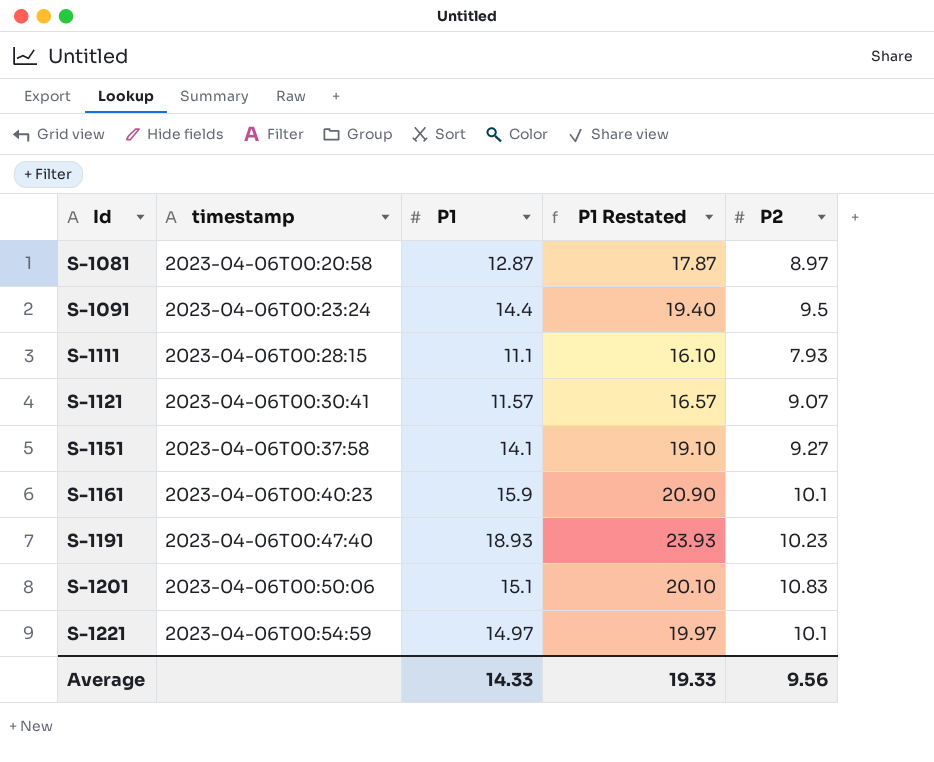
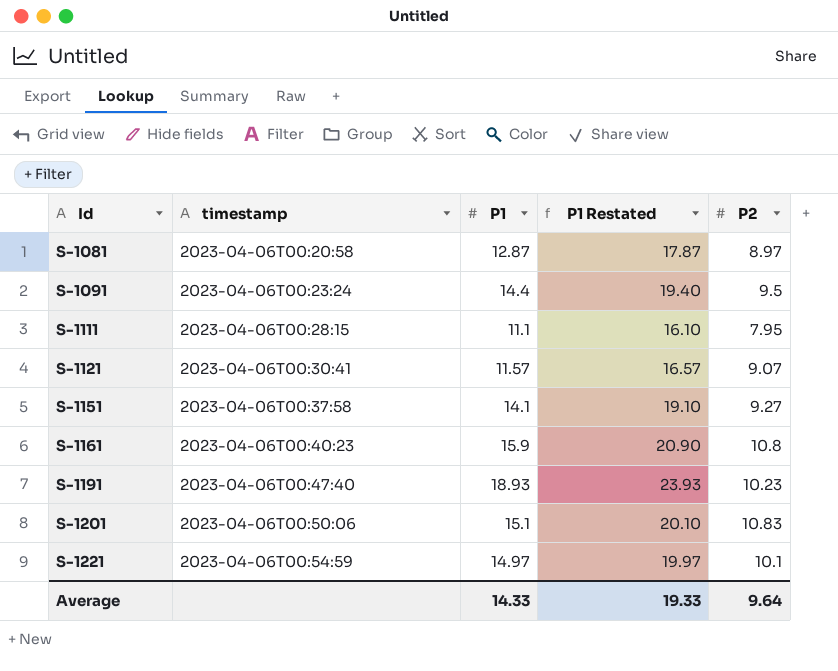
S-1111 | P2: 7.93 -> 7.95
S-1161 | P2: 10.1 -> 10.8
Average | P2: 9.56 -> 9.64

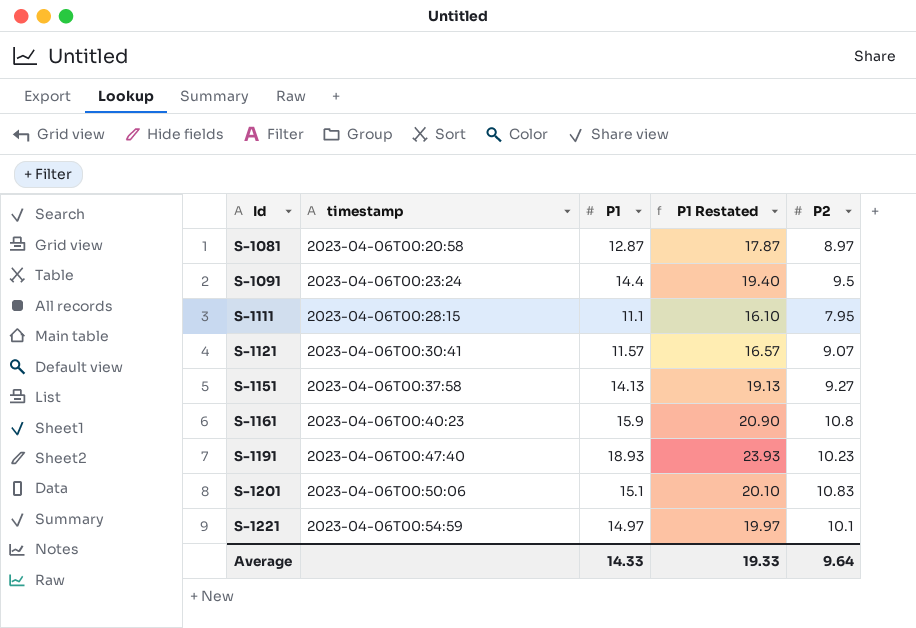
S-1151 | P1: 14.1 -> 14.13
S-1151 | P1 Restated: 19.10 -> 19.13

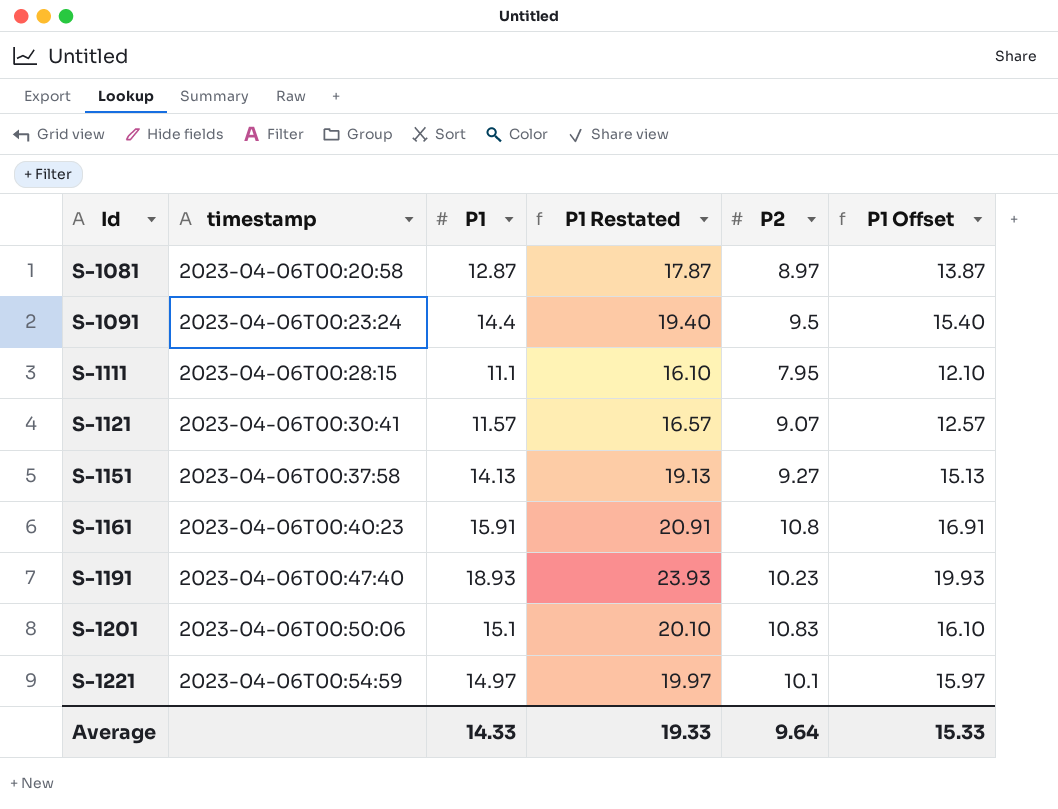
column P1 Offset | formula: none -> [P1] + 1
S-1161 | P1: 15.9 -> 15.91
S-1161 | P1 Restated: 20.90 -> 20.91

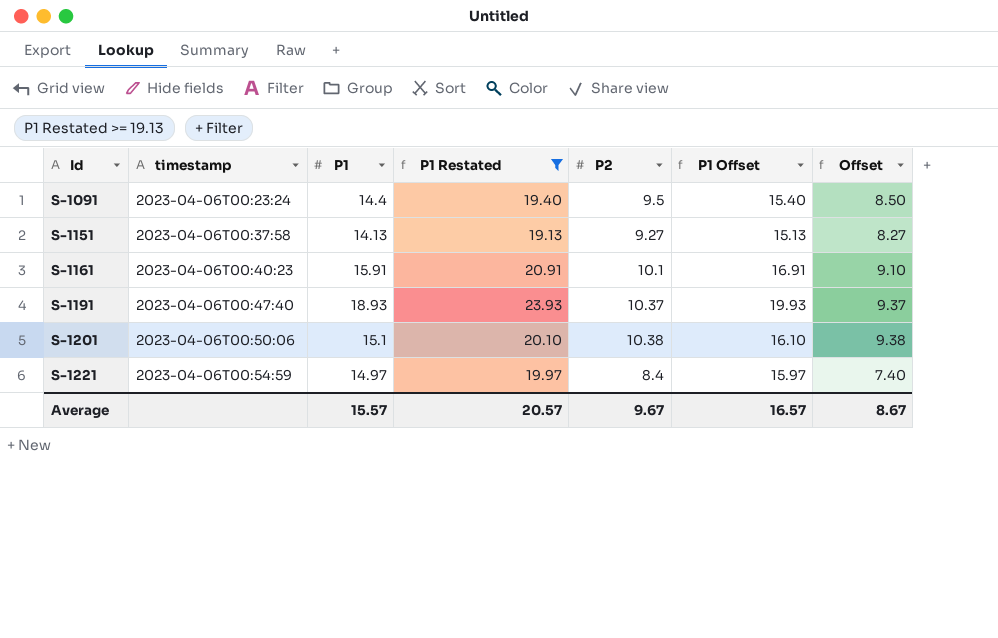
filter: none -> P1 Restated >= 19.13
column Offset | formula: none -> [P2] - 1
S-1161 | P2: 10.8 -> 10.1
S-1191 | P2: 10.23 -> 10.37
S-1201 | P2: 10.83 -> 10.38
S-1221 | P2: 10.1 -> 8.4
Average | P1: 14.33 -> 15.57
Average | P1 Restated: 19.33 -> 20.57
Average | P2: 9.64 -> 9.67
Average | P1 Offset: 15.33 -> 16.57

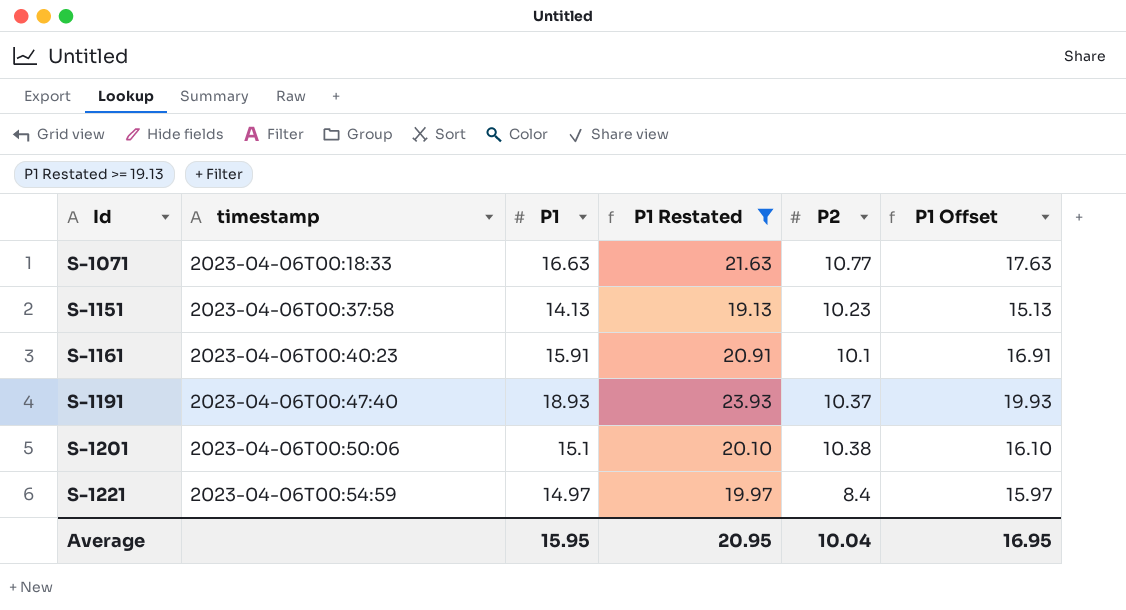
column Offset | formula: [P2] - 1 -> none
row S-1091: 2023-04-06T00:23:24 | 14.4 | 19.40 | 9.5 | 15.40 | 8.50 -> none
row S-1071: none -> 2023-04-06T00:18:33 | 16.63 | 21.63 | 10.77 | 17.63
S-1151 | P2: 9.27 -> 10.23
Average | P1: 15.57 -> 15.95
Average | P1 Restated: 20.57 -> 20.95
Average | P2: 9.67 -> 10.04
Average | P1 Offset: 16.57 -> 16.95

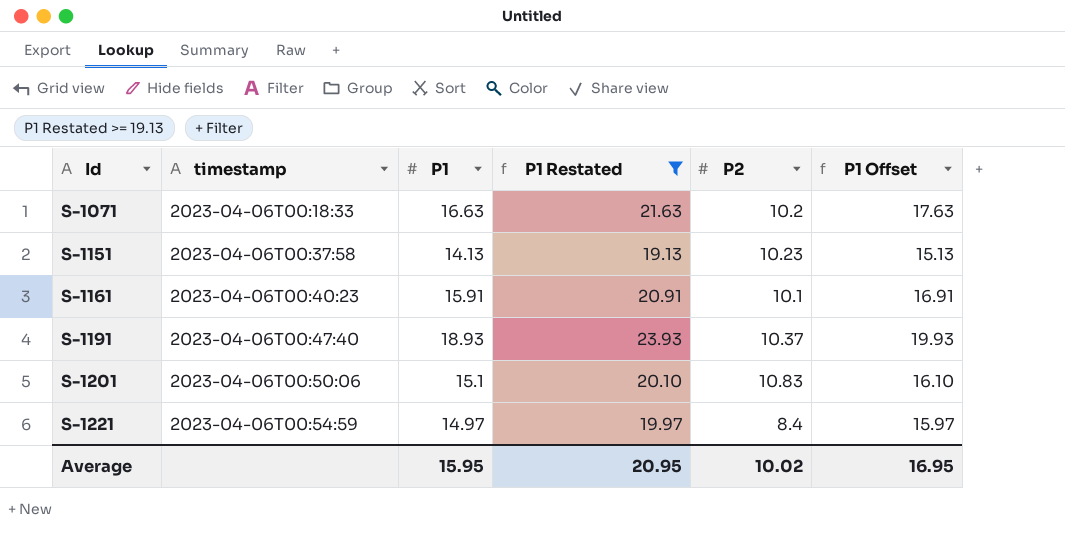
S-1071 | P2: 10.77 -> 10.2
S-1201 | P2: 10.38 -> 10.83
Average | P2: 10.04 -> 10.02

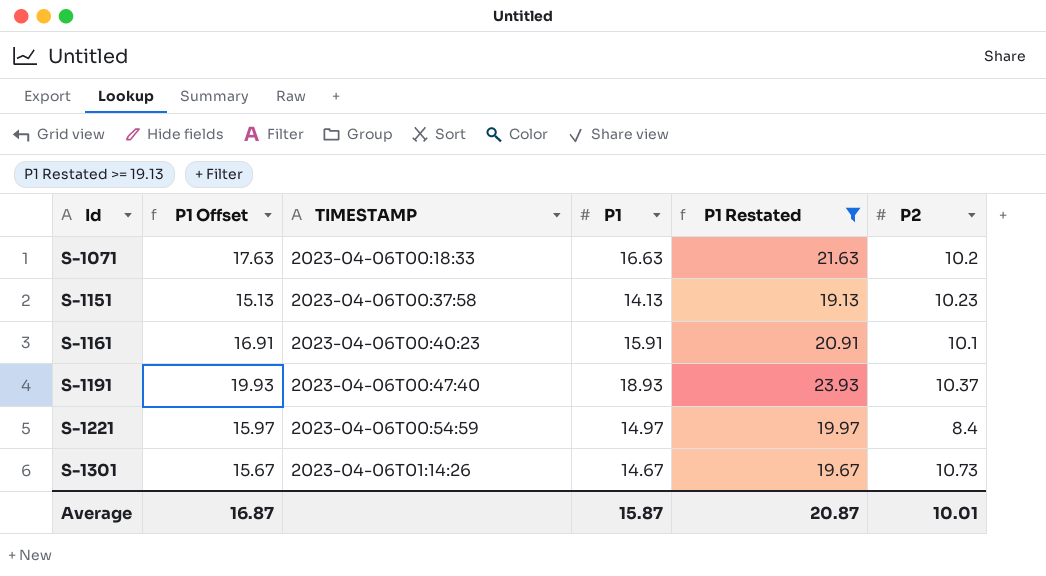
column P1 Offset | position: 6 -> 2
column name: timestamp -> TIMESTAMP
row S-1201: 2023-04-06T00:50:06 | 15.1 | 20.10 | 10.83 | 16.10 -> none
row S-1301: none -> 15.67 | 2023-04-06T01:14:26 | 14.67 | 19.67 | 10.73
Average | P1 Offset: 16.95 -> 16.87
Average | P1: 15.95 -> 15.87
Average | P1 Restated: 20.95 -> 20.87
Average | P2: 10.02 -> 10.01

